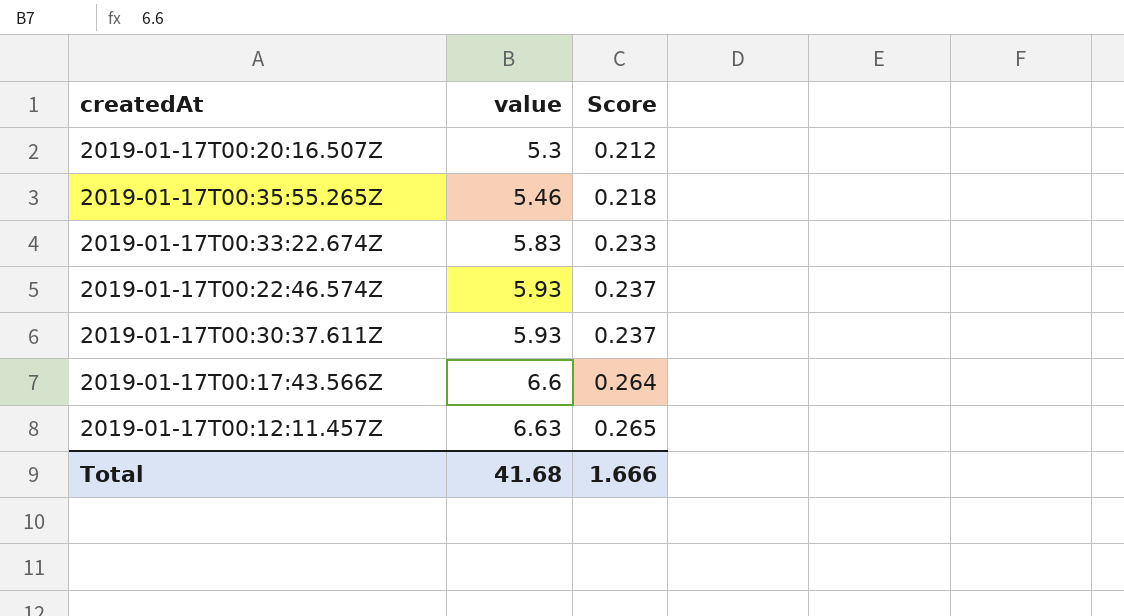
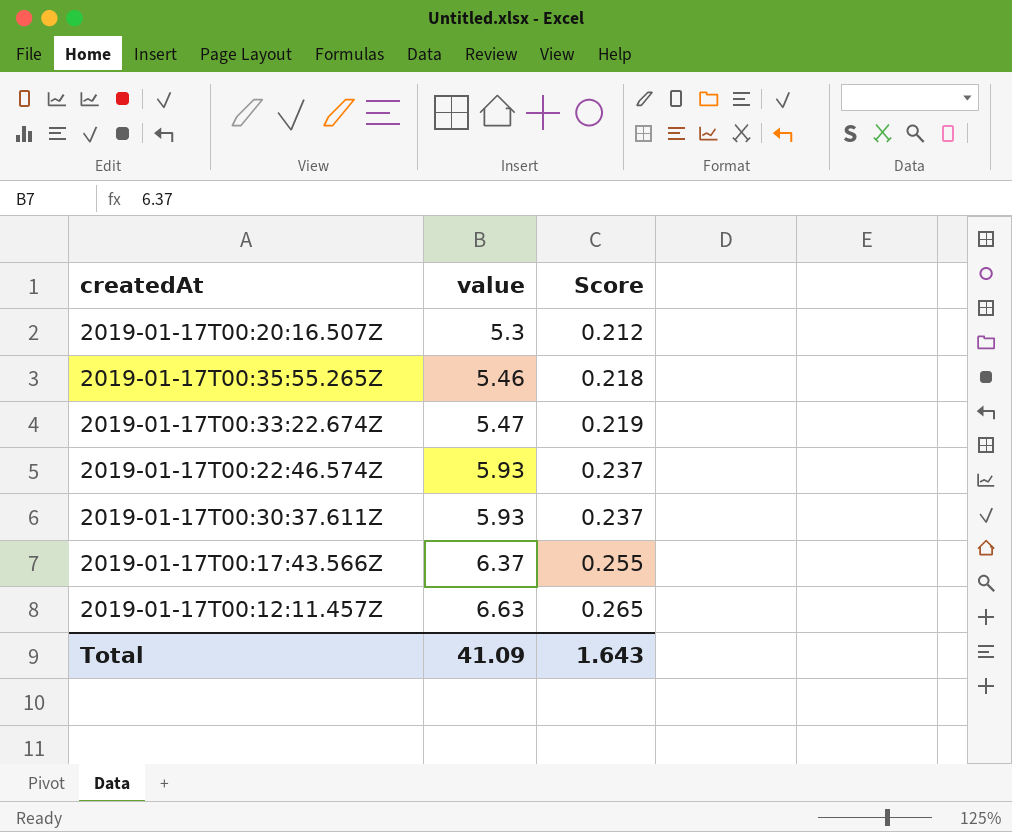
2019-01-17T00:33:22.674Z | value: 5.83 -> 5.47
2019-01-17T00:33:22.674Z | Score: 0.233 -> 0.219
2019-01-17T00:17:43.566Z | value: 6.6 -> 6.37
2019-01-17T00:17:43.566Z | Score: 0.264 -> 0.255
Total | value: 41.68 -> 41.09
Total | Score: 1.666 -> 1.643

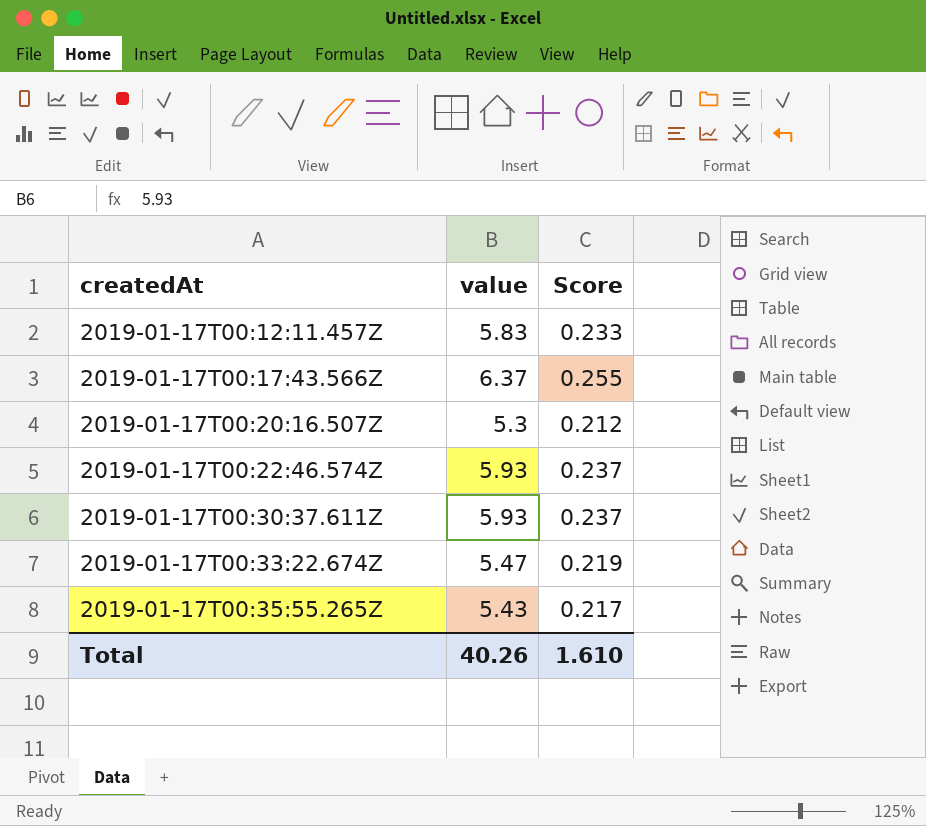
row order: value ascending -> createdAt ascending
2019-01-17T00:12:11.457Z | value: 6.63 -> 5.83
2019-01-17T00:12:11.457Z | Score: 0.265 -> 0.233
2019-01-17T00:35:55.265Z | value: 5.46 -> 5.43
2019-01-17T00:35:55.265Z | Score: 0.218 -> 0.217
Total | value: 41.09 -> 40.26
Total | Score: 1.643 -> 1.610

